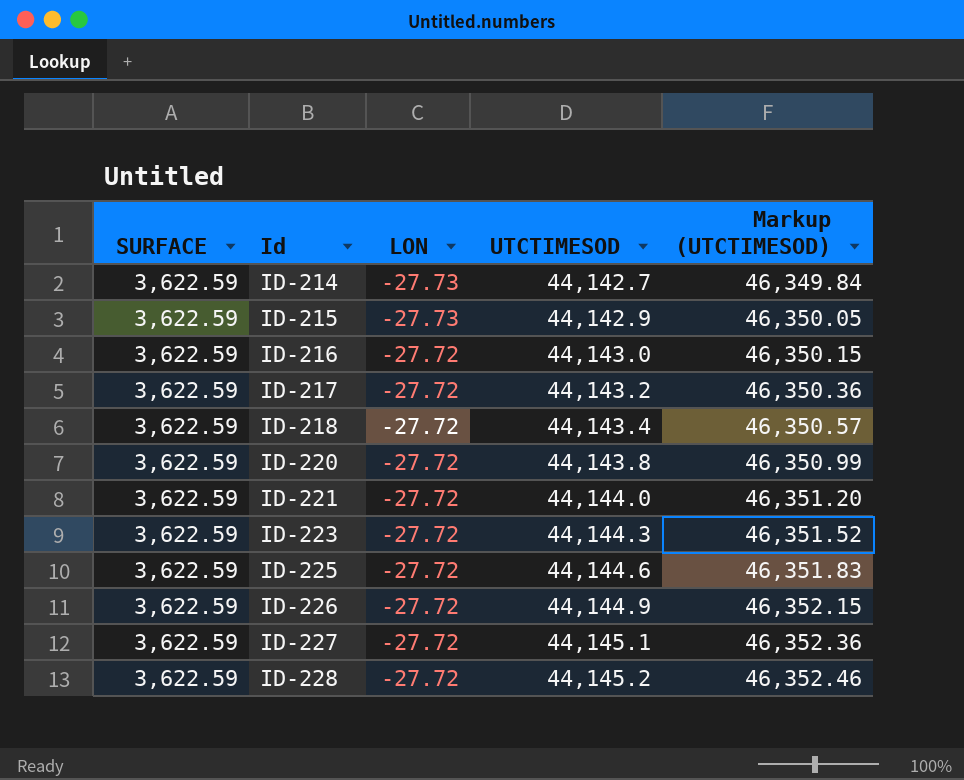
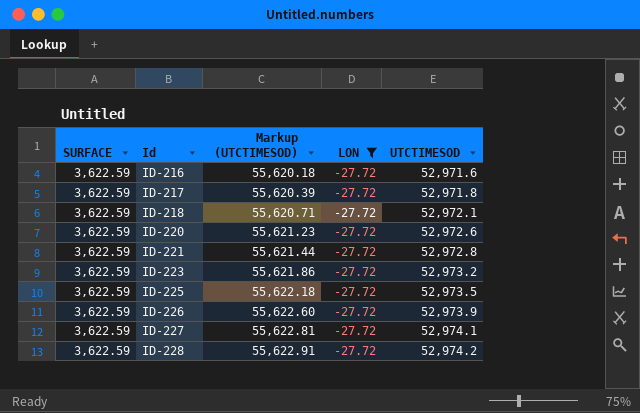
filter: none -> LON = -27.72
column Markup (UTCTIMESOD) | position: 5 -> 3
ID-216 | Markup (UTCTIMESOD): 46,350.15 -> 55,620.18
ID-216 | UTCTIMESOD: 44,143.0 -> 52,971.6
ID-217 | Markup (UTCTIMESOD): 46,350.36 -> 55,620.39
ID-217 | UTCTIMESOD: 44,143.2 -> 52,971.8
ID-218 | Markup (UTCTIMESOD): 46,350.57 -> 55,620.71
ID-218 | UTCTIMESOD: 44,143.4 -> 52,972.1
ID-220 | Markup (UTCTIMESOD): 46,350.99 -> 55,621.23
ID-220 | UTCTIMESOD: 44,143.8 -> 52,972.6
ID-221 | Markup (UTCTIMESOD): 46,351.20 -> 55,621.44
ID-221 | UTCTIMESOD: 44,144.0 -> 52,972.8
ID-223 | Markup (UTCTIMESOD): 46,351.52 -> 55,621.86
ID-223 | UTCTIMESOD: 44,144.3 -> 52,973.2
ID-225 | Markup (UTCTIMESOD): 46,351.83 -> 55,622.18
ID-225 | UTCTIMESOD: 44,144.6 -> 52,973.5
ID-226 | Markup (UTCTIMESOD): 46,352.15 -> 55,622.60
ID-226 | UTCTIMESOD: 44,144.9 -> 52,973.9
ID-227 | Markup (UTCTIMESOD): 46,352.36 -> 55,622.81
ID-227 | UTCTIMESOD: 44,145.1 -> 52,974.1
ID-228 | Markup (UTCTIMESOD): 46,352.46 -> 55,622.91
ID-228 | UTCTIMESOD: 44,145.2 -> 52,974.2

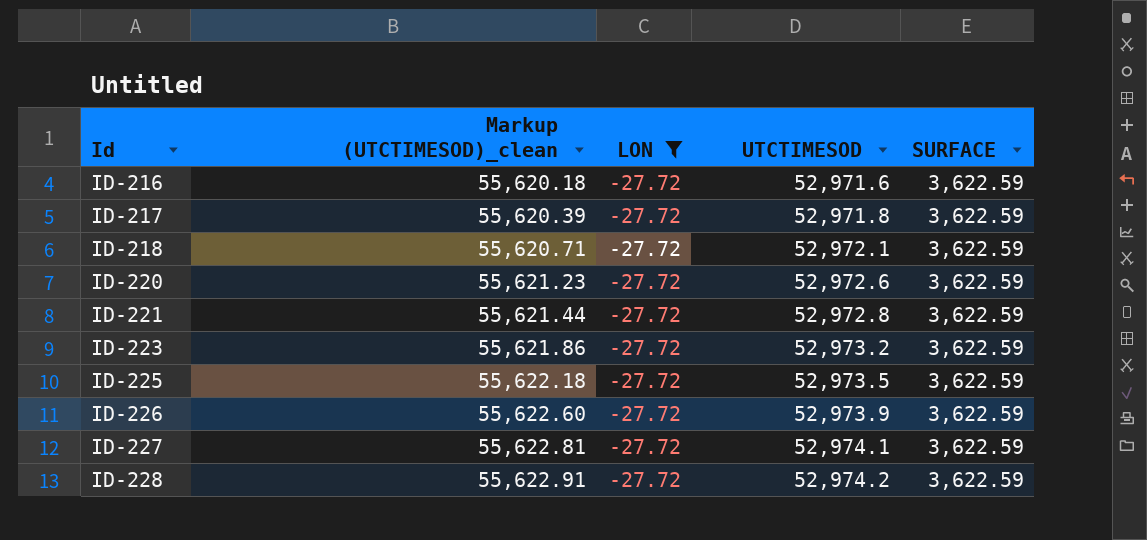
column name: Markup (UTCTIMESOD) -> Markup (UTCTIMESOD)_clean
column SURFACE | position: 1 -> 5

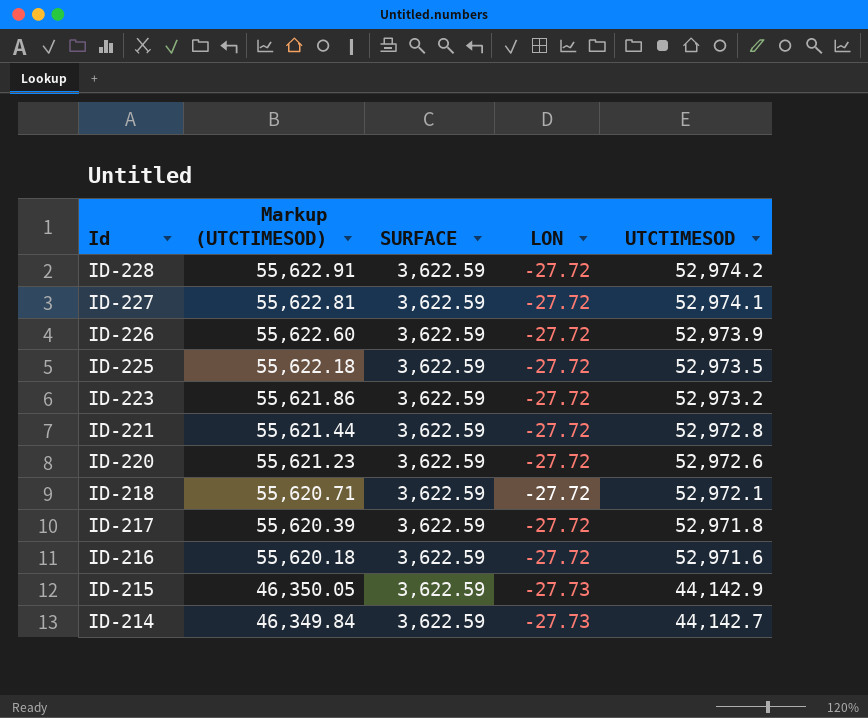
filter: LON = -27.72 -> none
row order: Id ascending -> Id descending
column name: Markup (UTCTIMESOD)_clean -> Markup (UTCTIMESOD)
column SURFACE | position: 5 -> 3

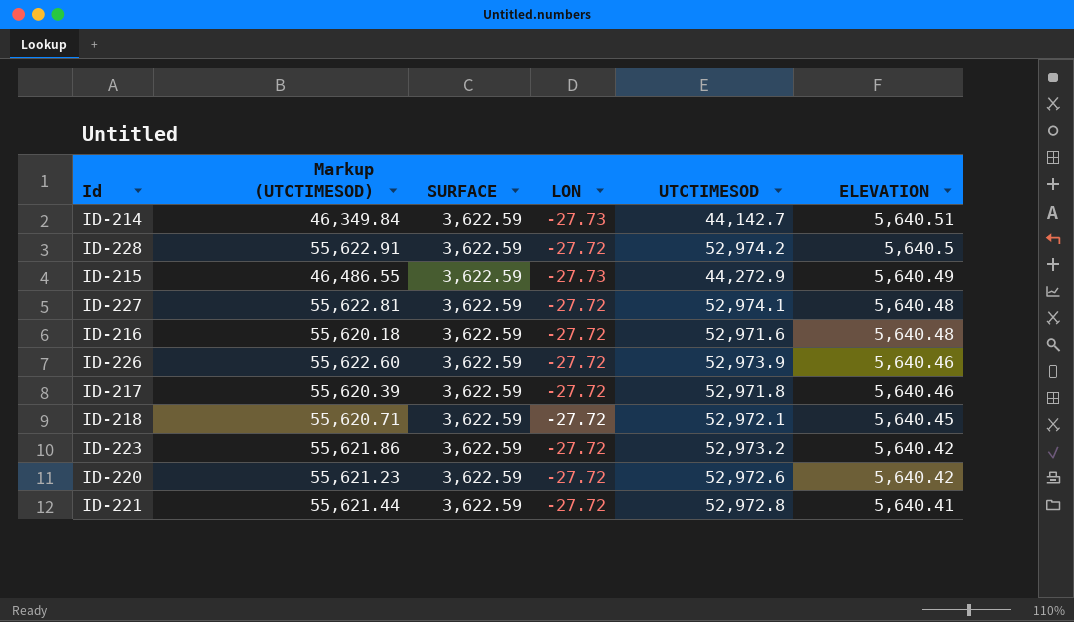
row order: Id descending -> ELEVATION descending
column ELEVATION | position: none -> 6
row ID-225: 55,622.18 | 3,622.59 | -27.72 | 52,973.5 -> none
ID-215 | Markup (UTCTIMESOD): 46,350.05 -> 46,486.55
ID-215 | UTCTIMESOD: 44,142.9 -> 44,272.9

